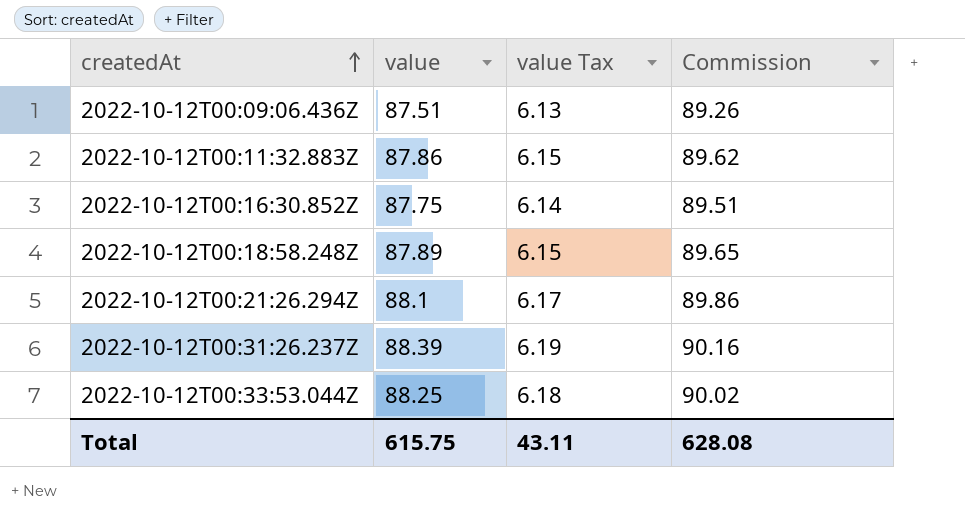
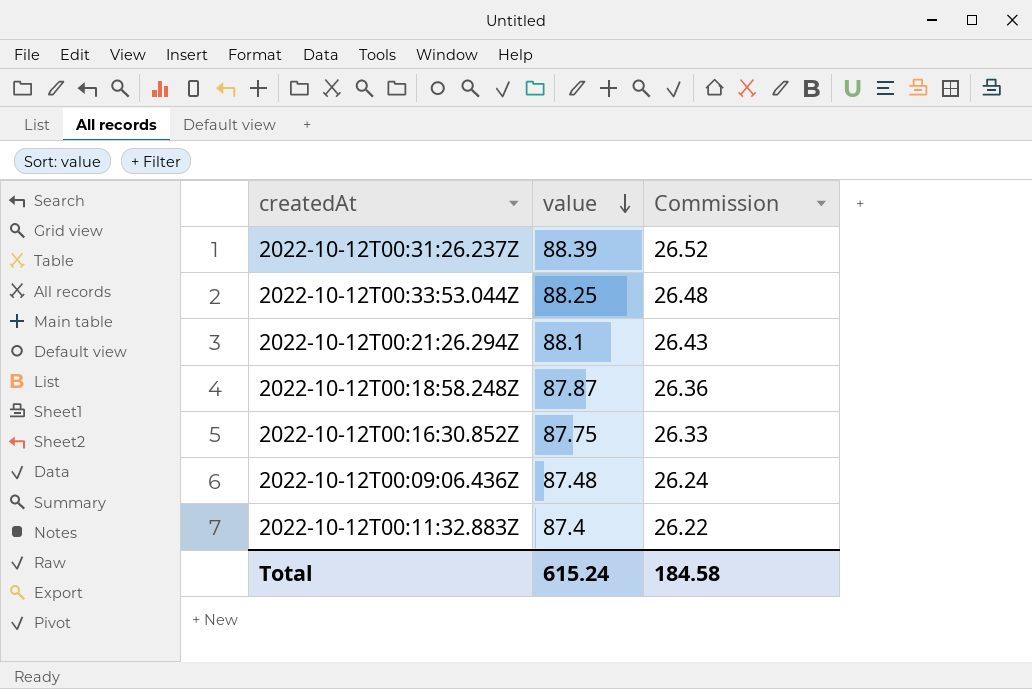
row order: createdAt ascending -> value descending
column value Tax | formula: [value] * 0.07 -> none
column Commission | formula: [value] * 1.02 -> [value] * 0.3
2022-10-12T00:18:58.248Z | value: 87.89 -> 87.87
2022-10-12T00:09:06.436Z | value: 87.51 -> 87.48
2022-10-12T00:11:32.883Z | value: 87.86 -> 87.4
Total | value: 615.75 -> 615.24
Total | Commission: 628.08 -> 184.58

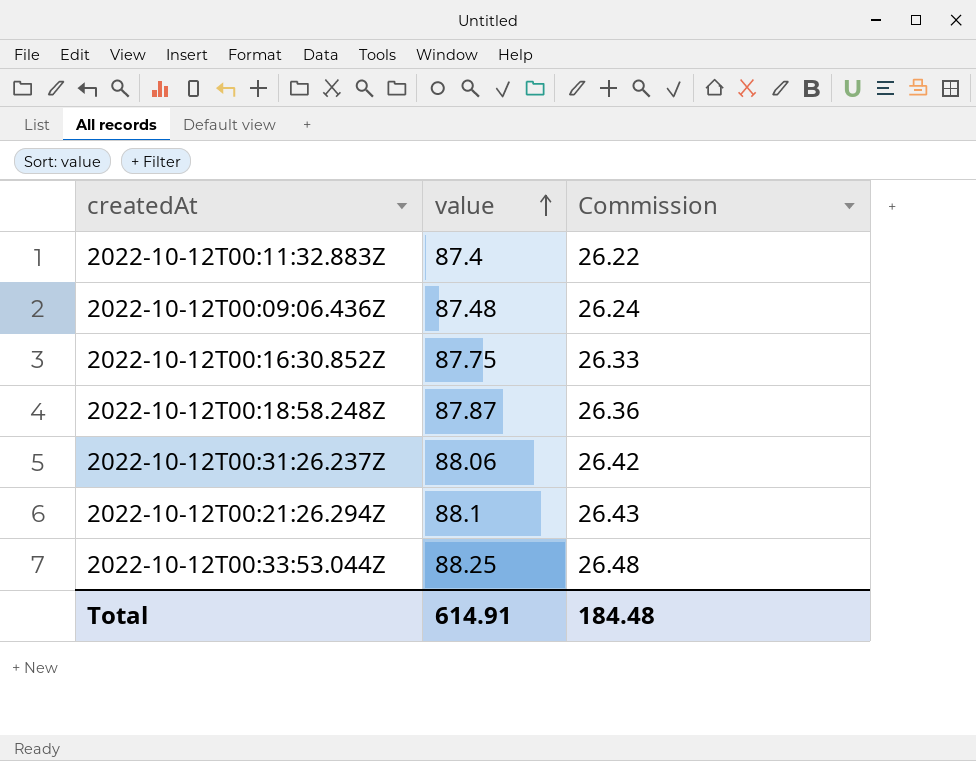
row order: value descending -> value ascending
2022-10-12T00:31:26.237Z | value: 88.39 -> 88.06
2022-10-12T00:31:26.237Z | Commission: 26.52 -> 26.42
Total | value: 615.24 -> 614.91
Total | Commission: 184.58 -> 184.48

